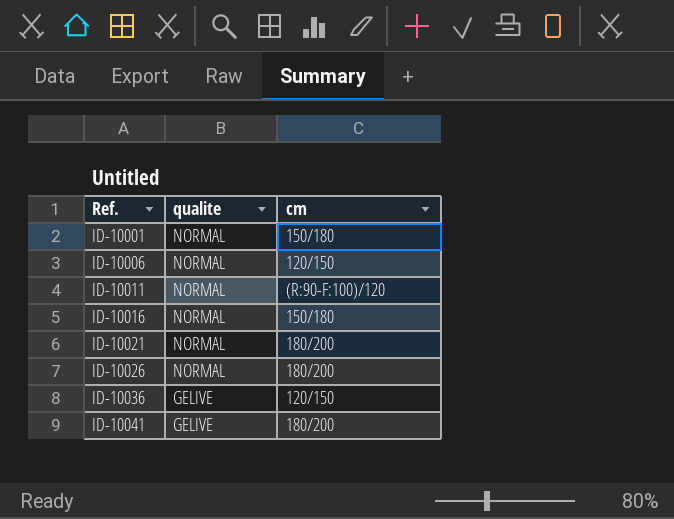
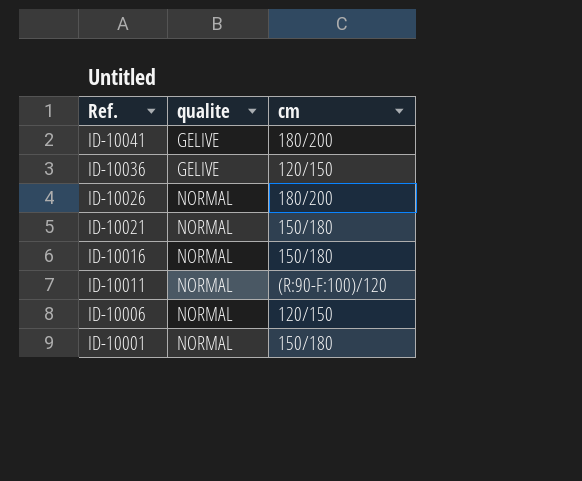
row order: Ref. ascending -> Ref. descending
ID-10021 | cm: 180/200 -> 150/180

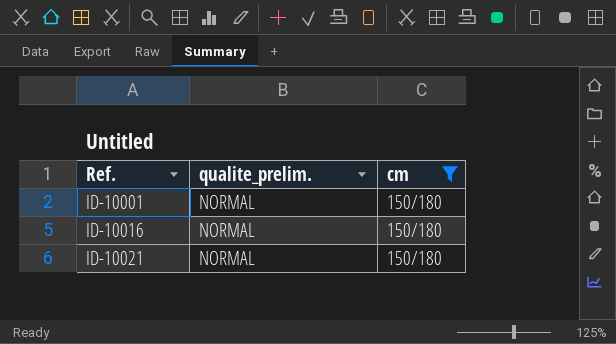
filter: none -> cm = 150/180
row order: Ref. descending -> Ref. ascending
column name: qualite -> qualite_prelim.

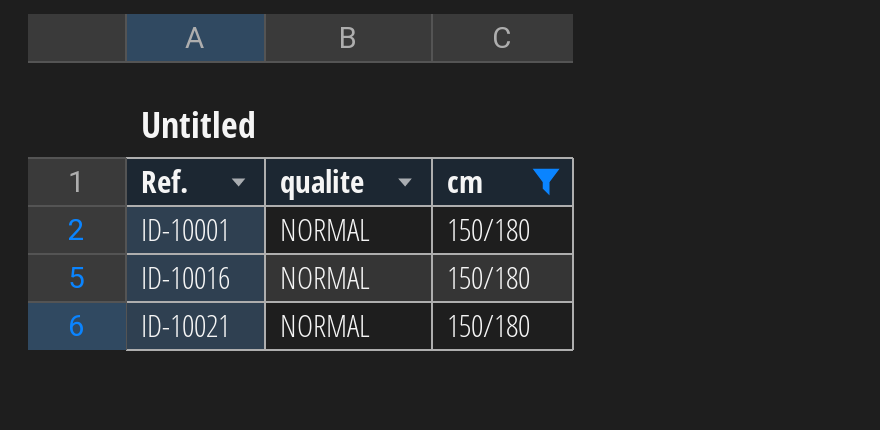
column name: qualite_prelim. -> qualite

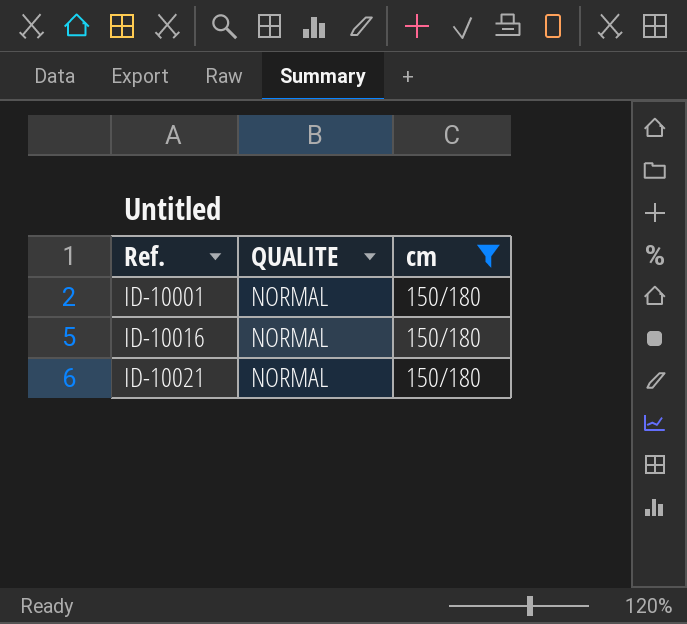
column name: qualite -> QUALITE

